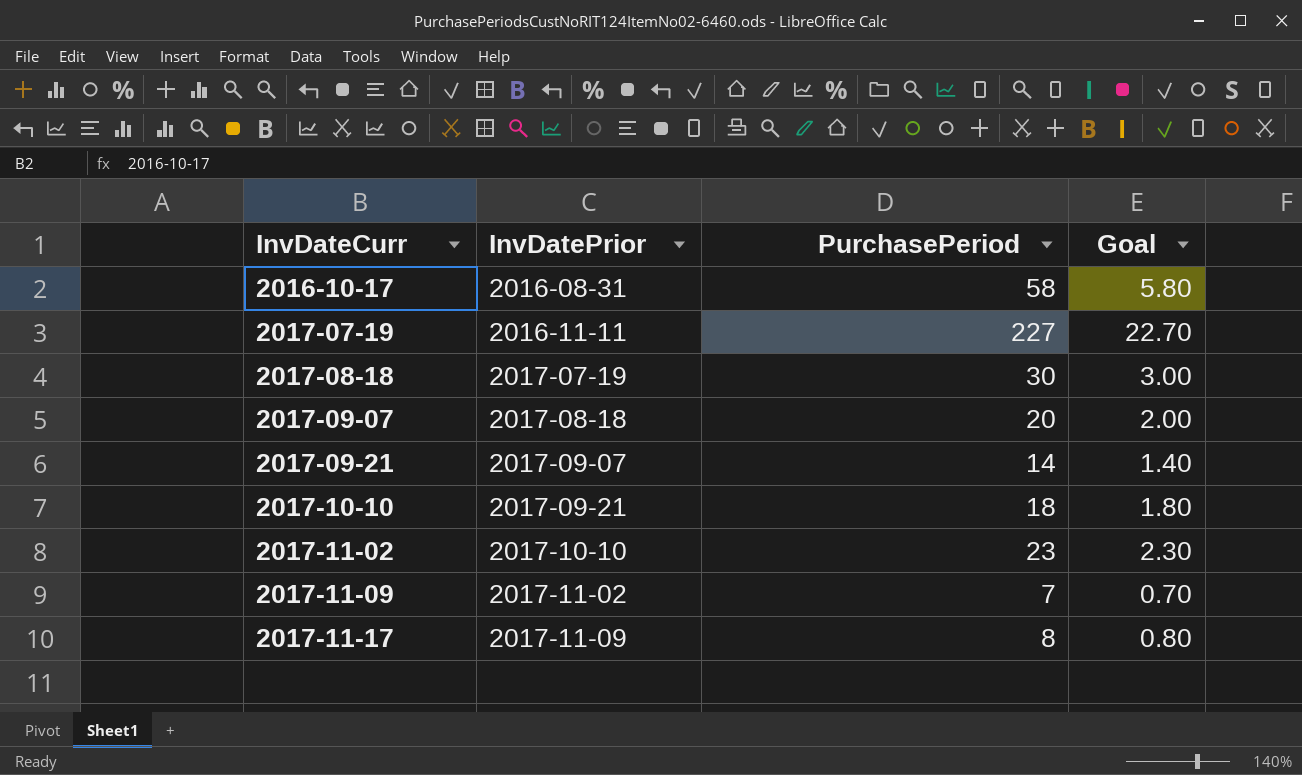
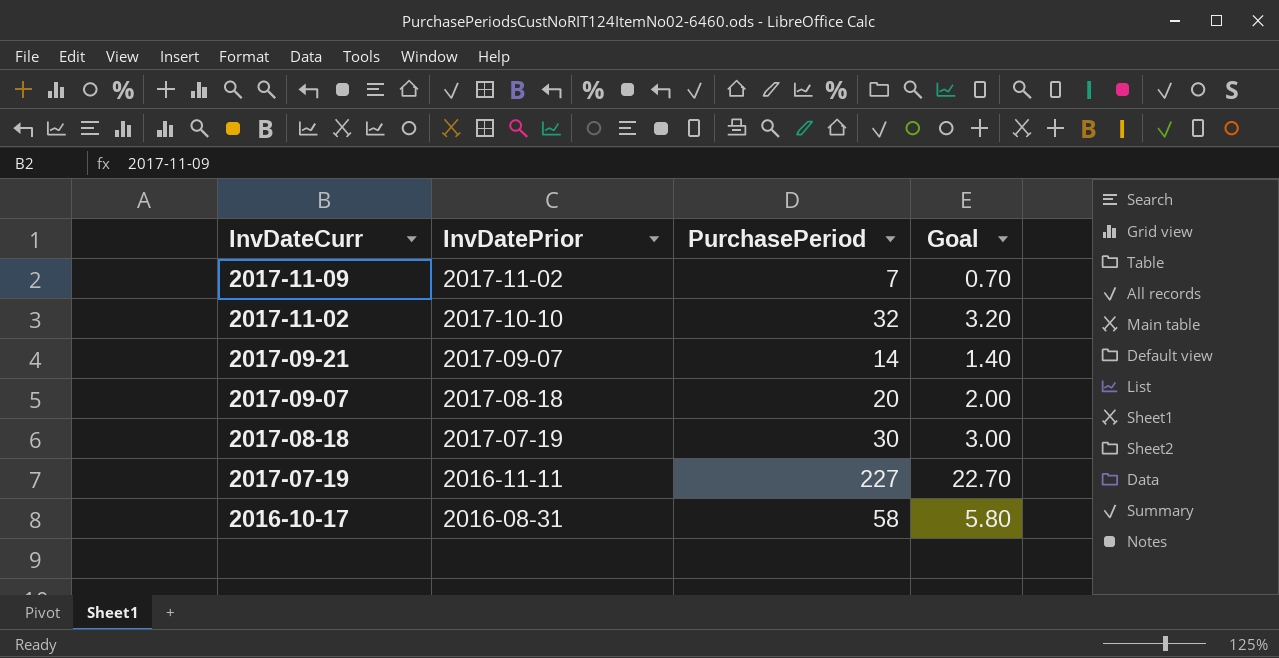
row order: InvDateCurr ascending -> InvDateCurr descending
row 2017-10-10: 2017-09-21 | 18 | 1.80 -> none
row 2017-11-17: 2017-11-09 | 8 | 0.80 -> none
2017-11-02 | PurchasePeriod: 23 -> 32
2017-11-02 | Goal: 2.30 -> 3.20

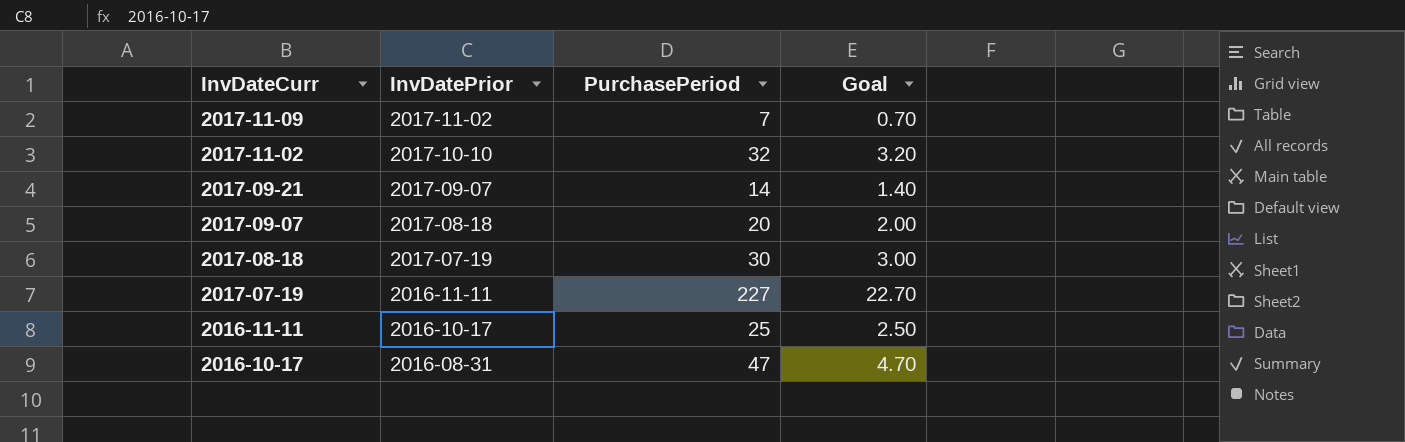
row 2016-11-11: none -> 2016-10-17 | 25 | 2.50
2016-10-17 | PurchasePeriod: 58 -> 47
2016-10-17 | Goal: 5.80 -> 4.70

